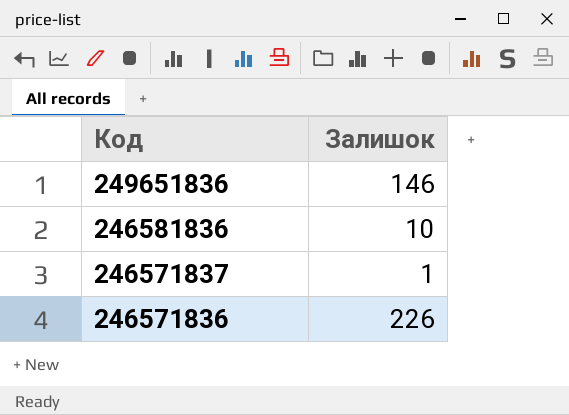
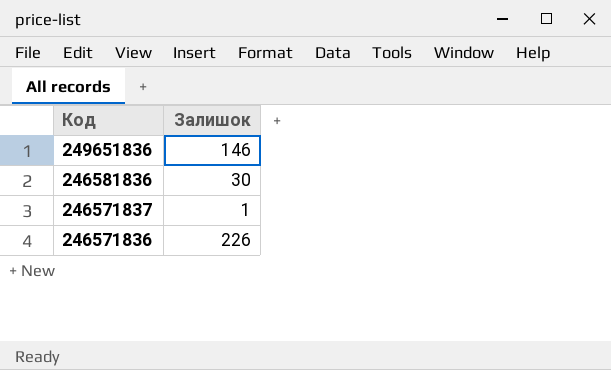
246581836 | Залишок: 10 -> 30

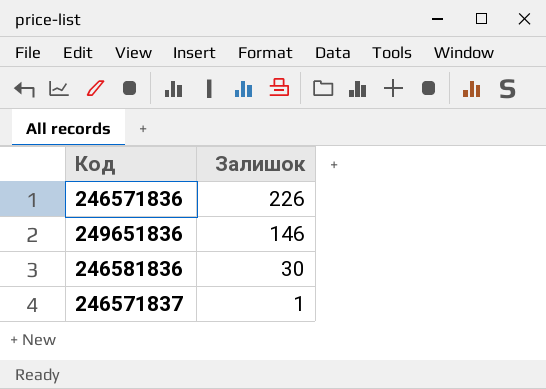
row order: Код descending -> Залишок descending

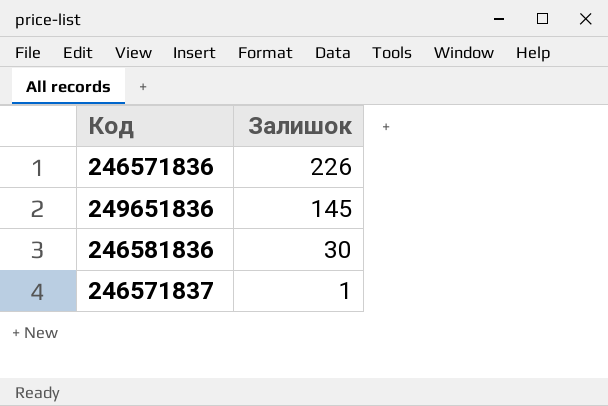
249651836 | Залишок: 146 -> 145

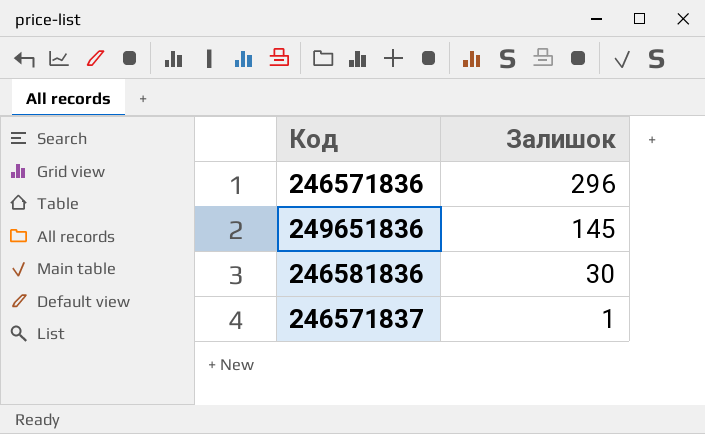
246571836 | Залишок: 226 -> 296

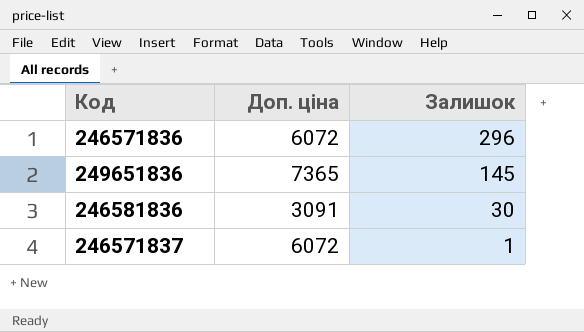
column Доп. ціна | position: none -> 2

